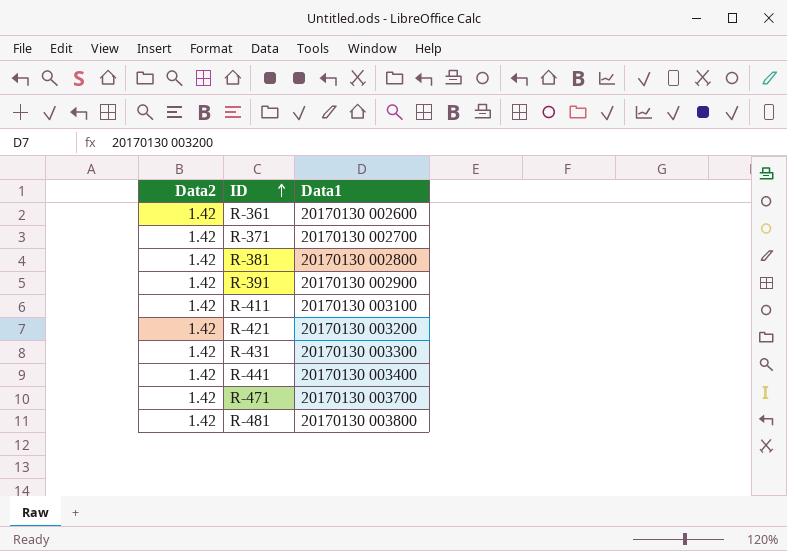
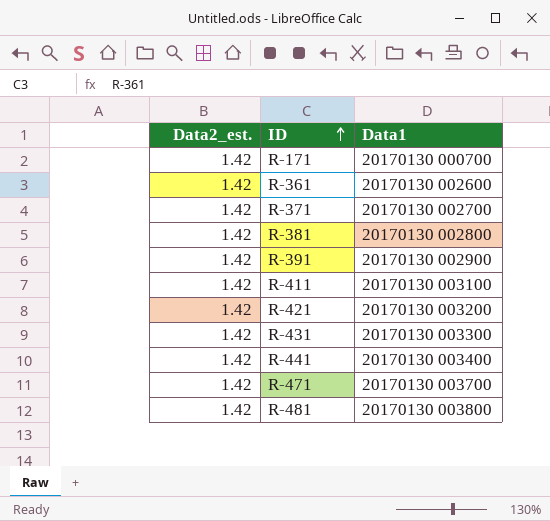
column name: Data2 -> Data2_est.
row R-171: none -> 1.42 | 20170130 000700

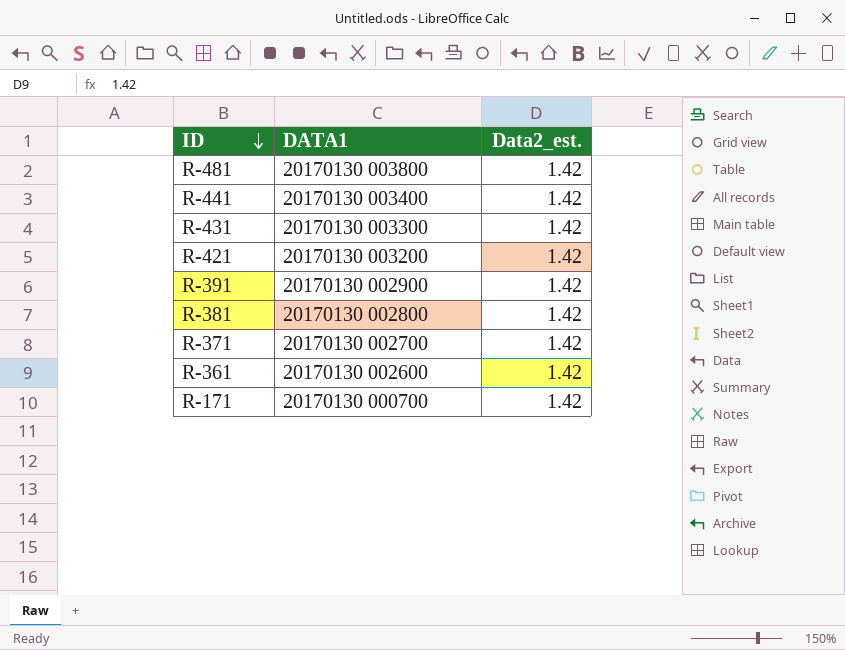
row order: ID ascending -> ID descending
column name: Data1 -> DATA1
column Data2_est. | position: 1 -> 3
row R-411: 1.42 | 20170130 003100 -> none
row R-471: 1.42 | 20170130 003700 -> none

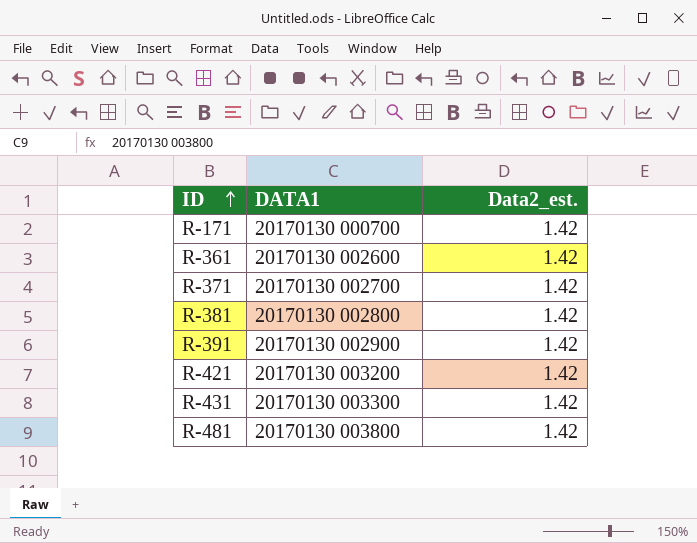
row order: ID descending -> ID ascending
row R-441: 20170130 003400 | 1.42 -> none

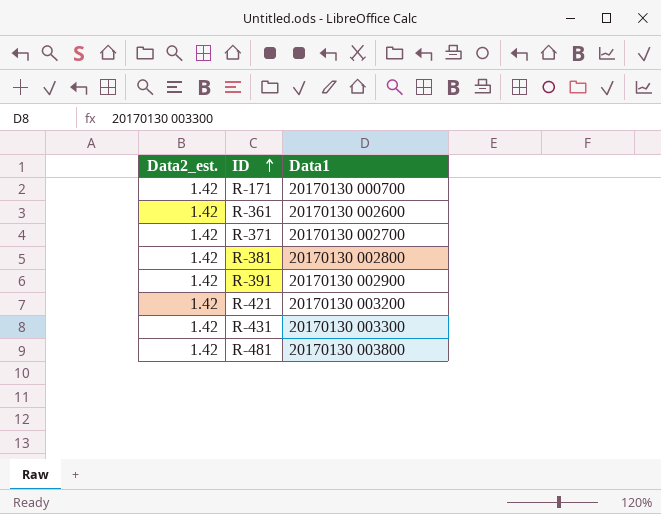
column Data2_est. | position: 3 -> 1
column name: DATA1 -> Data1

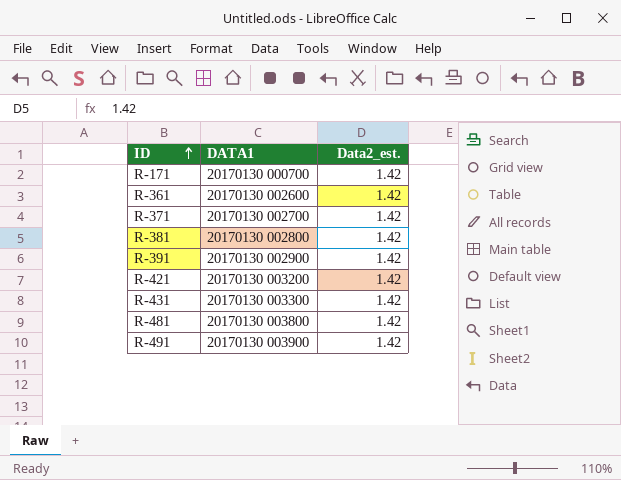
column name: Data1 -> DATA1
column Data2_est. | position: 1 -> 3
row R-491: none -> 20170130 003900 | 1.42

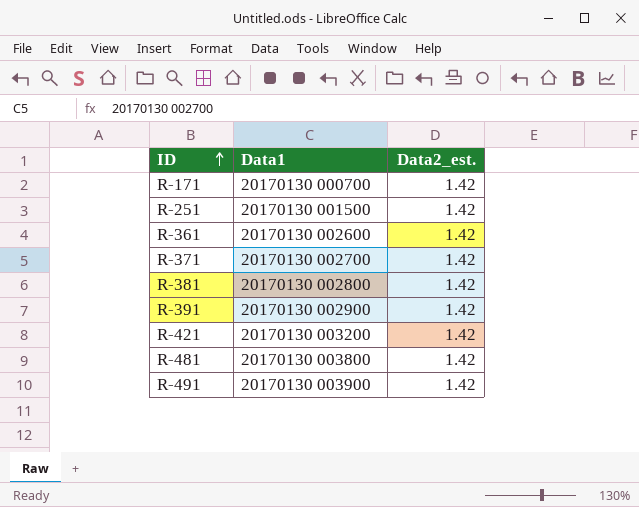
column name: DATA1 -> Data1
row R-431: 20170130 003300 | 1.42 -> none
row R-251: none -> 20170130 001500 | 1.42

